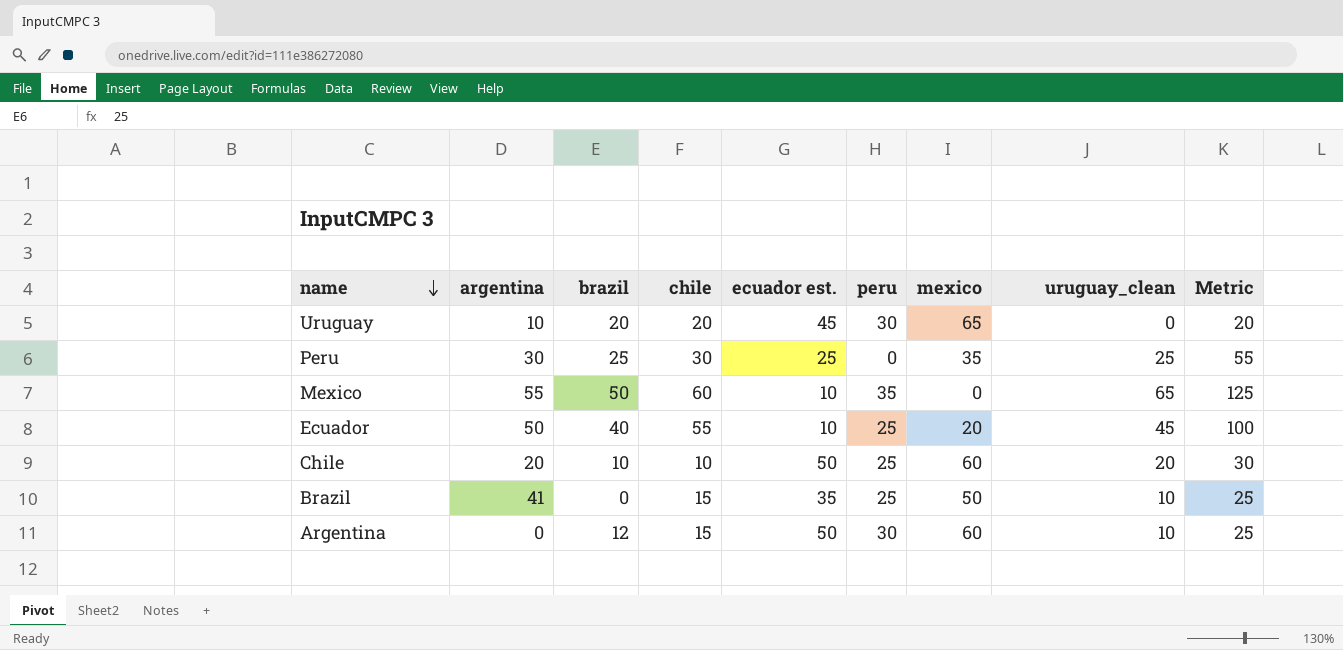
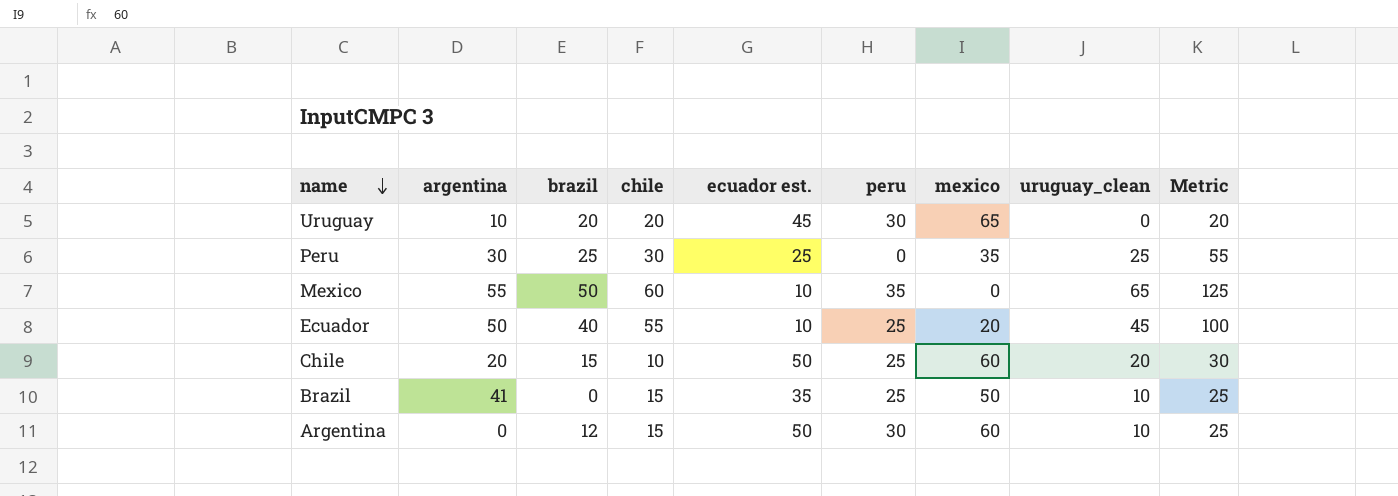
Chile | brazil: 10 -> 15

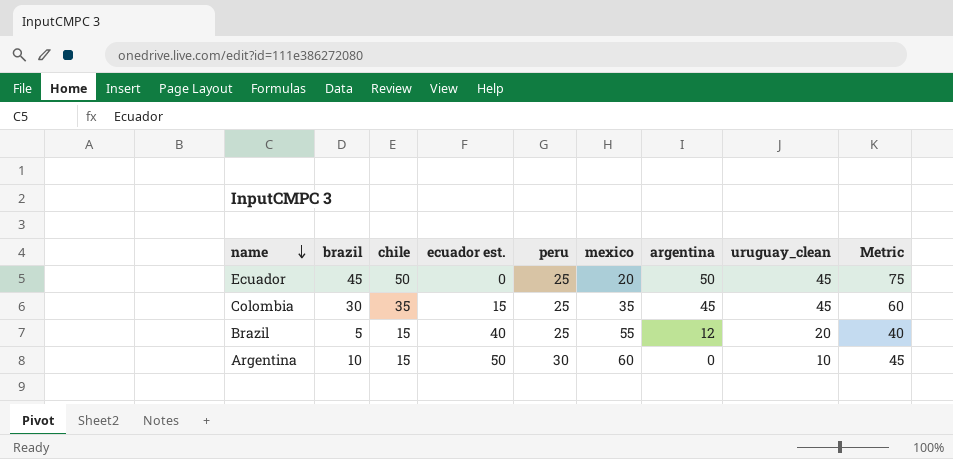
column argentina | position: 2 -> 7
column Metric | formula: [chile] + [uruguay_clean] -> [chile] + [peru]
row Uruguay: 10 | 20 | 20 | 45 | 30 | 65 | 0 | 20 -> none
row Peru: 30 | 25 | 30 | 25 | 0 | 35 | 25 | 55 -> none
row Mexico: 55 | 50 | 60 | 10 | 35 | 0 | 65 | 125 -> none
row Chile: 20 | 15 | 10 | 50 | 25 | 60 | 20 | 30 -> none
Ecuador | brazil: 40 -> 45
Ecuador | chile: 55 -> 50
Ecuador | ecuador est.: 10 -> 0
row Colombia: none -> 30 | 35 | 15 | 25 | 35 | 45 | 45 | 60
Brazil | brazil: 0 -> 5
Brazil | ecuador est.: 35 -> 40
Brazil | mexico: 50 -> 55
Brazil | argentina: 41 -> 12
Brazil | uruguay_clean: 10 -> 20
Argentina | brazil: 12 -> 10

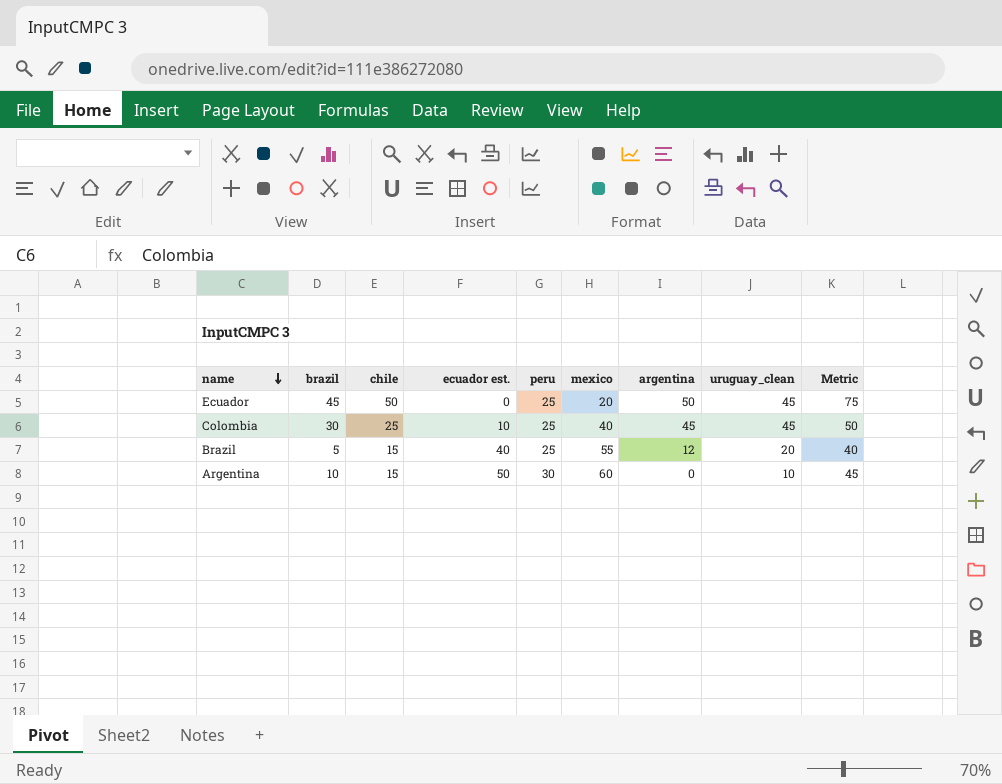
Colombia | chile: 35 -> 25
Colombia | ecuador est.: 15 -> 10
Colombia | mexico: 35 -> 40
Colombia | Metric: 60 -> 50

